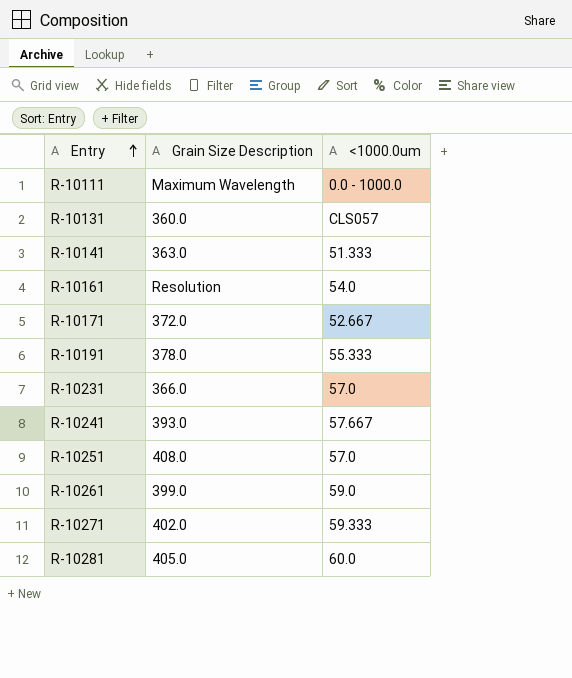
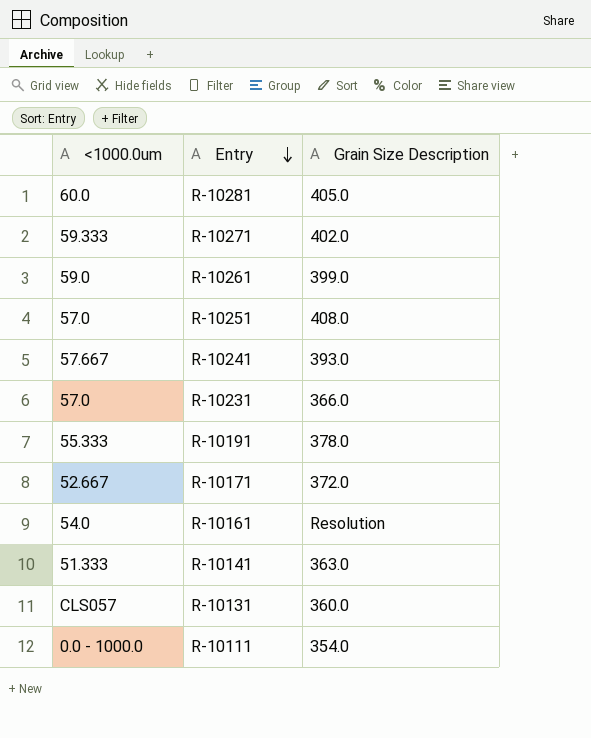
row order: Entry ascending -> Entry descending
column <1000.0um | position: 3 -> 1
R-10111 | Grain Size Description: Maximum Wavelength -> 354.0

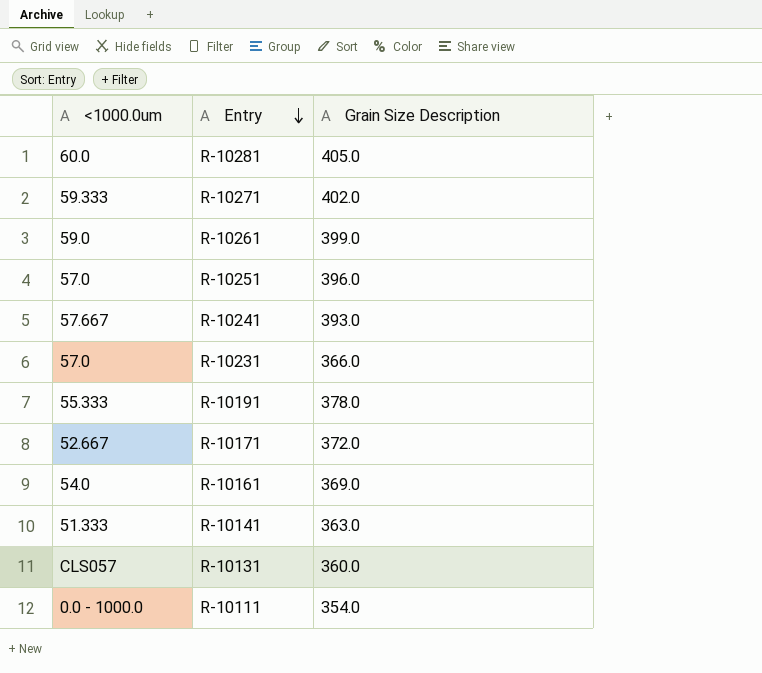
R-10251 | Grain Size Description: 408.0 -> 396.0
R-10161 | Grain Size Description: Resolution -> 369.0

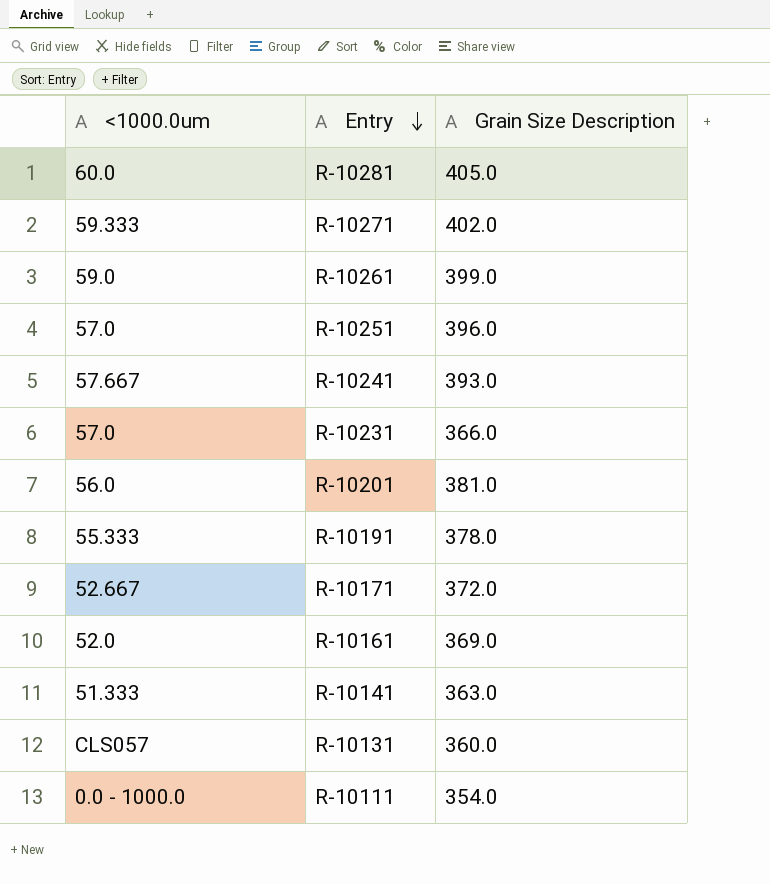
row R-10201: none -> 56.0 | 381.0
R-10161 | <1000.0um: 54.0 -> 52.0

